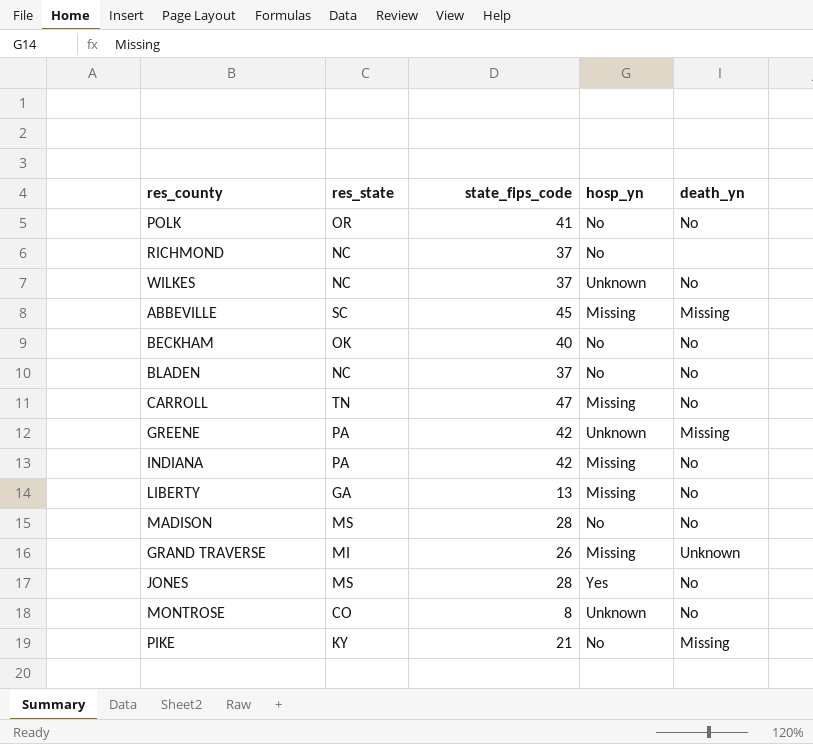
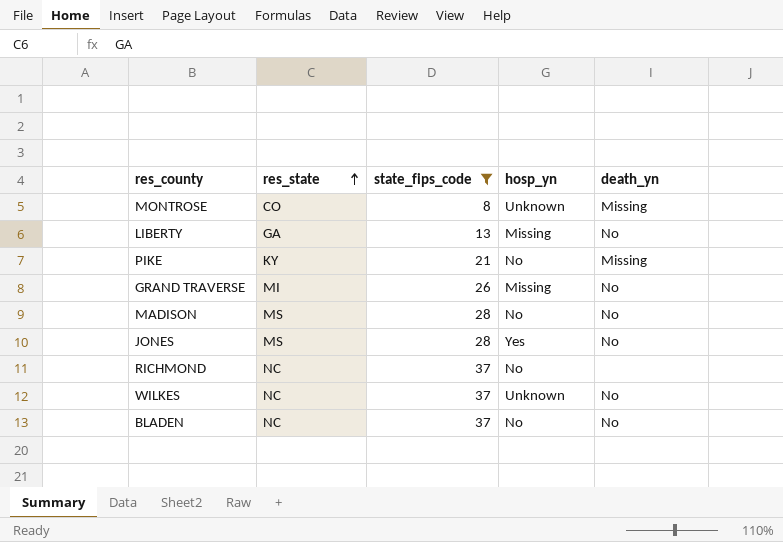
filter: none -> state_fips_code <= 37
row order: none -> res_state ascending
MONTROSE | death_yn: No -> Missing
GRAND TRAVERSE | death_yn: Unknown -> No

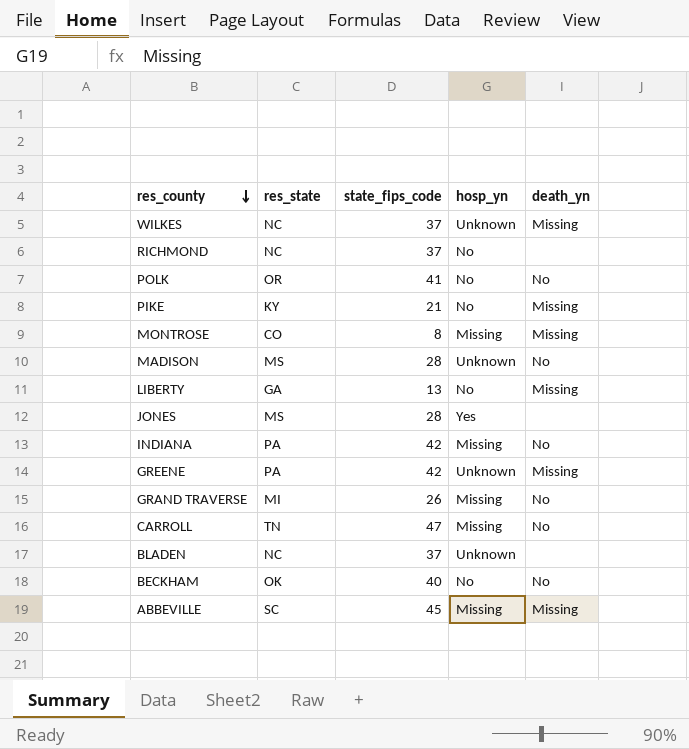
filter: state_fips_code <= 37 -> none
row order: res_state ascending -> res_county descending
WILKES | death_yn: No -> Missing
MONTROSE | hosp_yn: Unknown -> Missing
MADISON | hosp_yn: No -> Unknown
LIBERTY | hosp_yn: Missing -> No
LIBERTY | death_yn: No -> Missing
JONES | death_yn: No -> none
BLADEN | hosp_yn: No -> Unknown
BLADEN | death_yn: No -> none

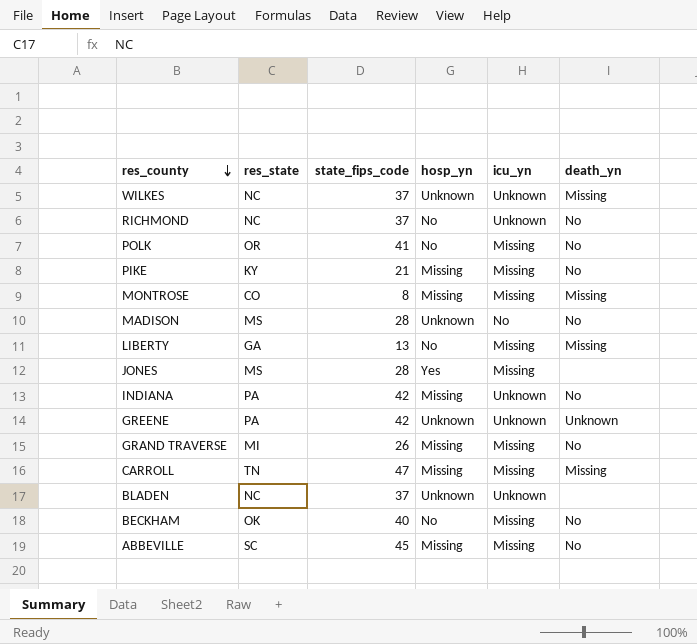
column icu_yn | position: none -> 5
RICHMOND | death_yn: none -> No
PIKE | hosp_yn: No -> Missing
PIKE | death_yn: Missing -> No
GREENE | death_yn: Missing -> Unknown
CARROLL | death_yn: No -> Missing
ABBEVILLE | death_yn: Missing -> No

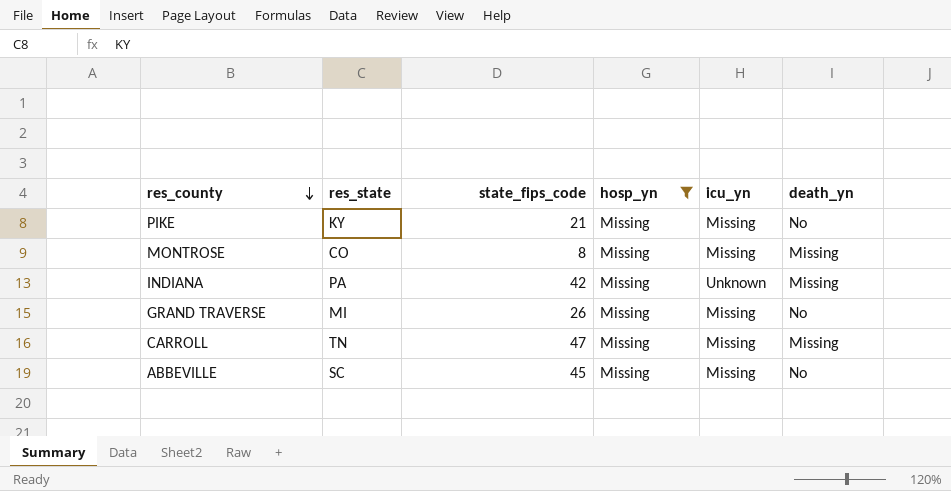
filter: none -> hosp_yn = Missing
INDIANA | death_yn: No -> Missing

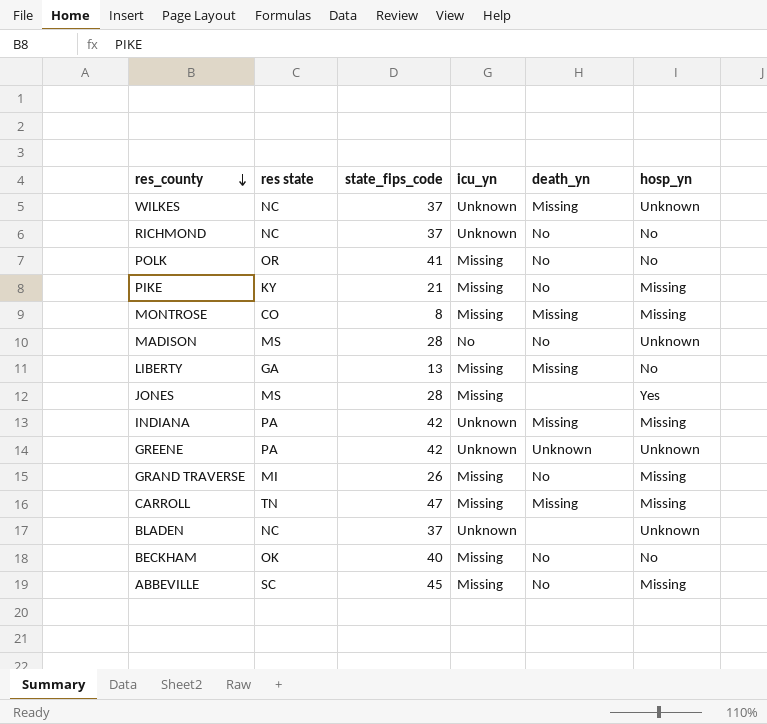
filter: hosp_yn = Missing -> none
column name: res_state -> res state
column hosp_yn | position: 4 -> 6

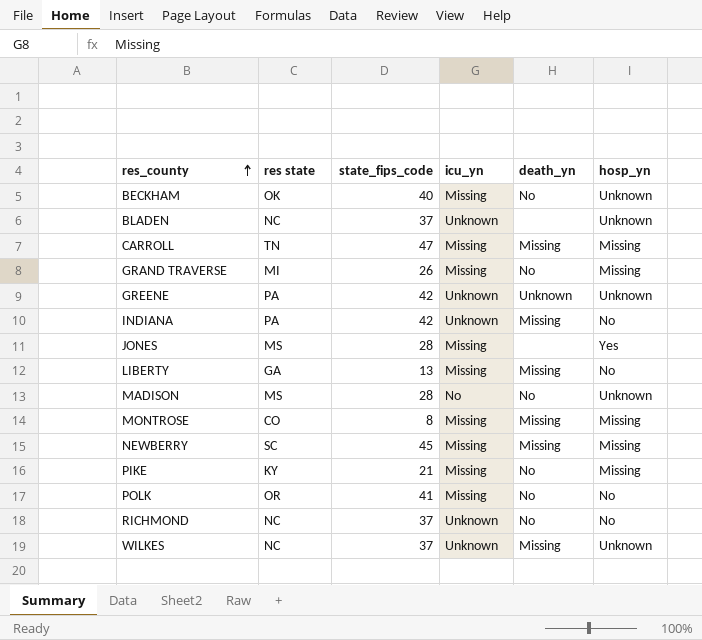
row order: res_county descending -> res_county ascending
row ABBEVILLE: SC | 45 | Missing | No | Missing -> none
BECKHAM | hosp_yn: No -> Unknown
INDIANA | hosp_yn: Missing -> No
row NEWBERRY: none -> SC | 45 | Missing | Missing | Missing

